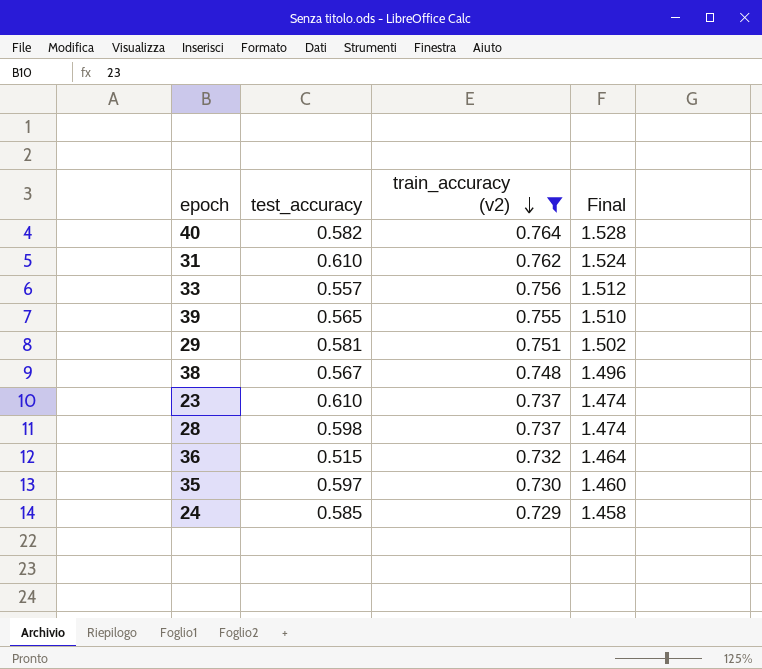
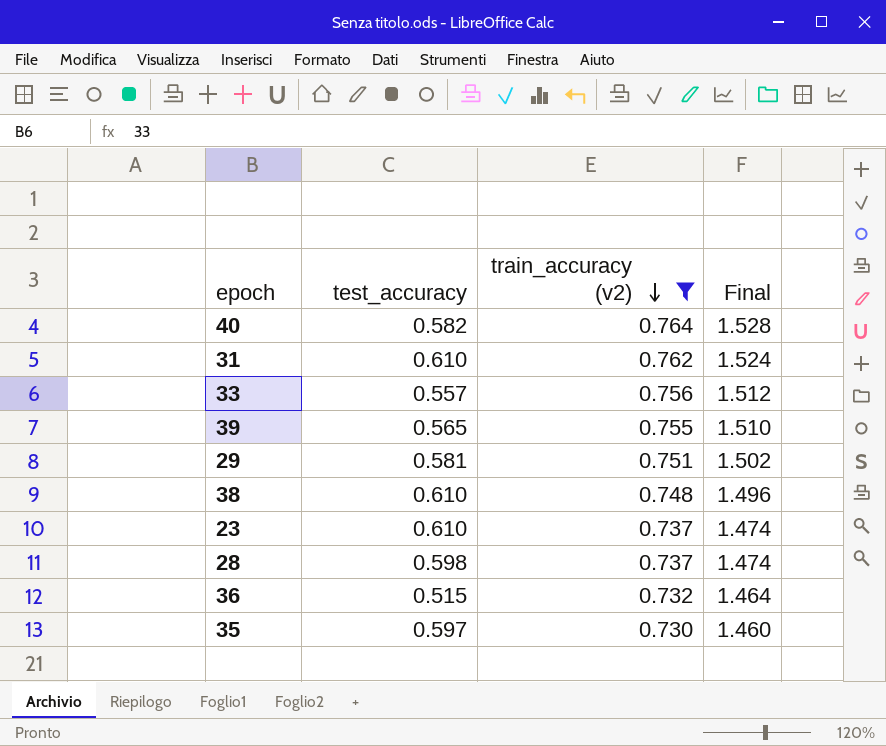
row 24: 0.585 | 0.729 | 1.458 -> none
38 | test_accuracy: 0.567 -> 0.610

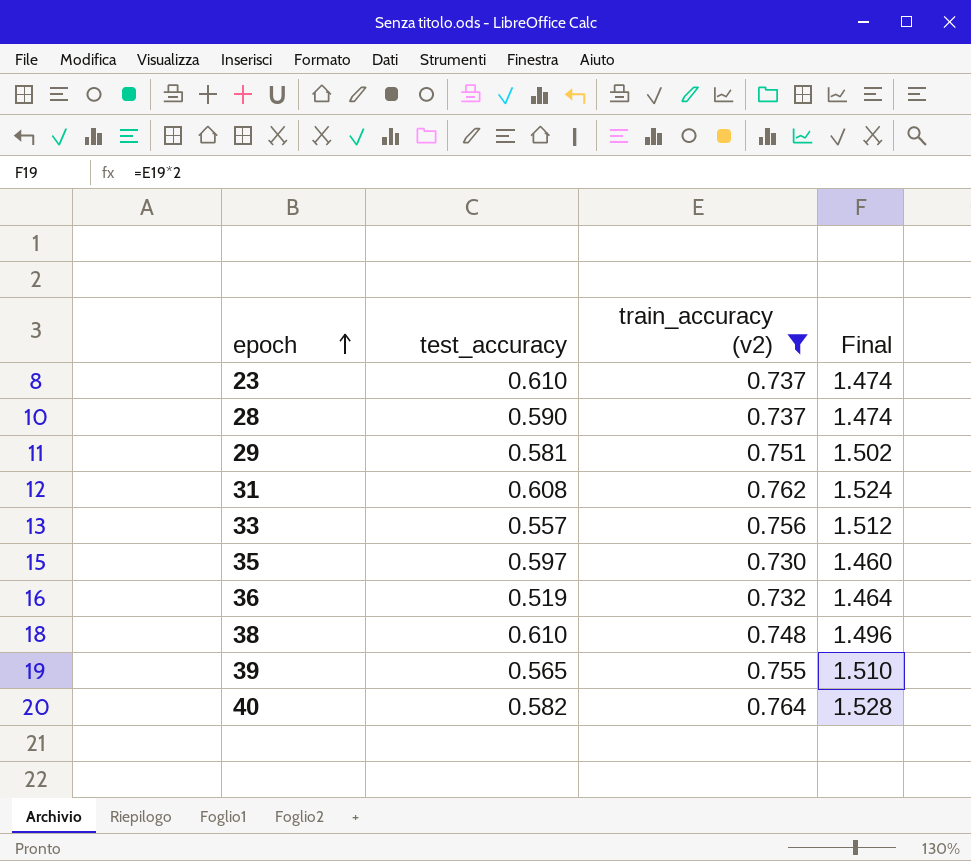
row order: train_accuracy (v2) descending -> epoch ascending
28 | test_accuracy: 0.598 -> 0.590
31 | test_accuracy: 0.610 -> 0.608
36 | test_accuracy: 0.515 -> 0.519

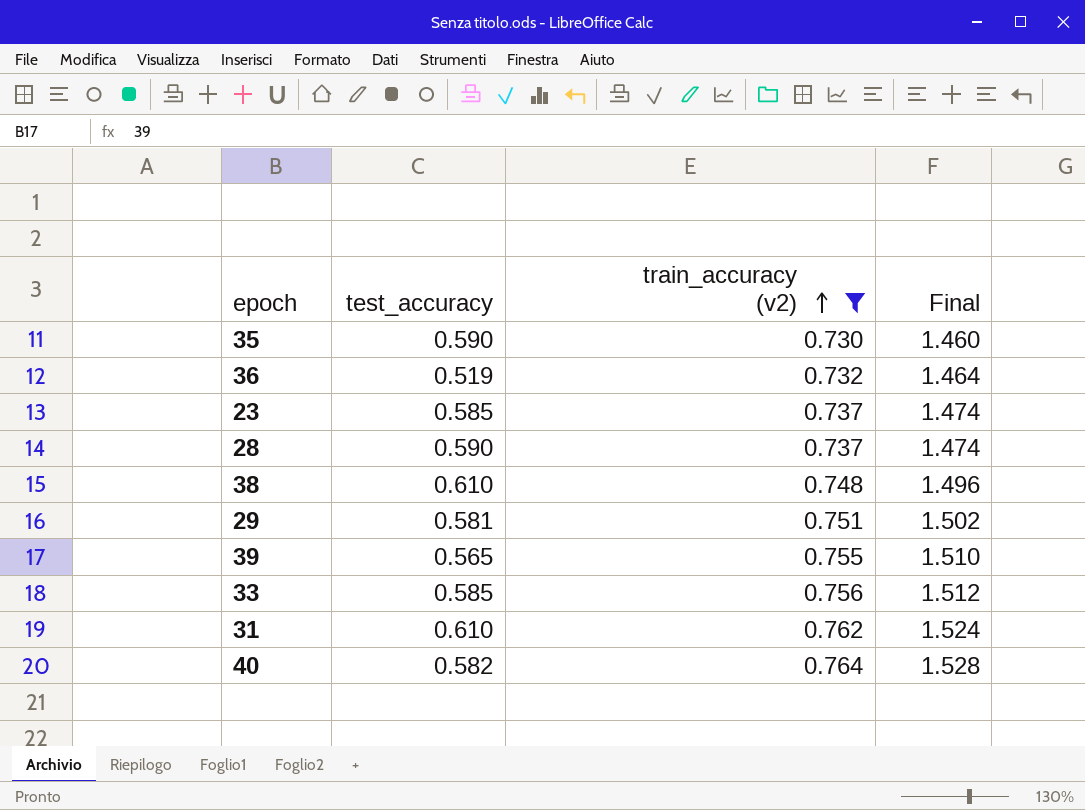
row order: epoch ascending -> train_accuracy (v2) ascending
35 | test_accuracy: 0.597 -> 0.590
23 | test_accuracy: 0.610 -> 0.585
33 | test_accuracy: 0.557 -> 0.585
31 | test_accuracy: 0.608 -> 0.610

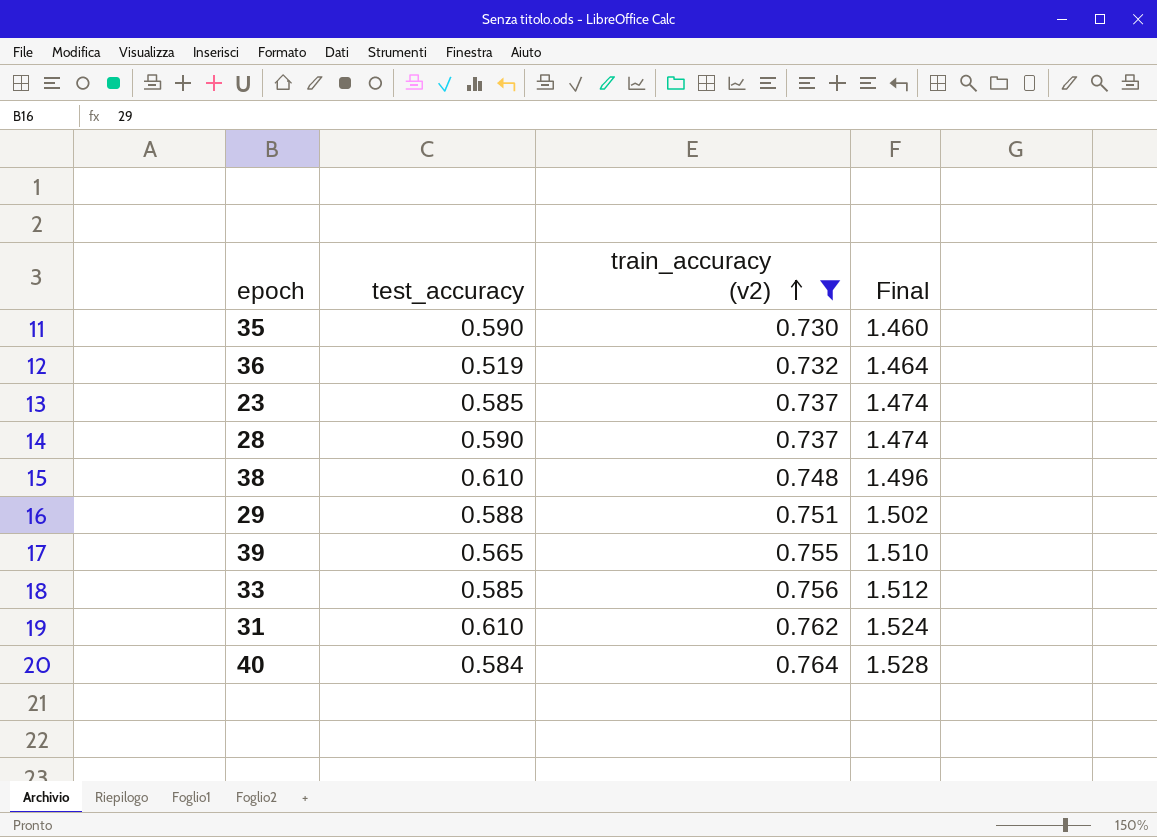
29 | test_accuracy: 0.581 -> 0.588
40 | test_accuracy: 0.582 -> 0.584

